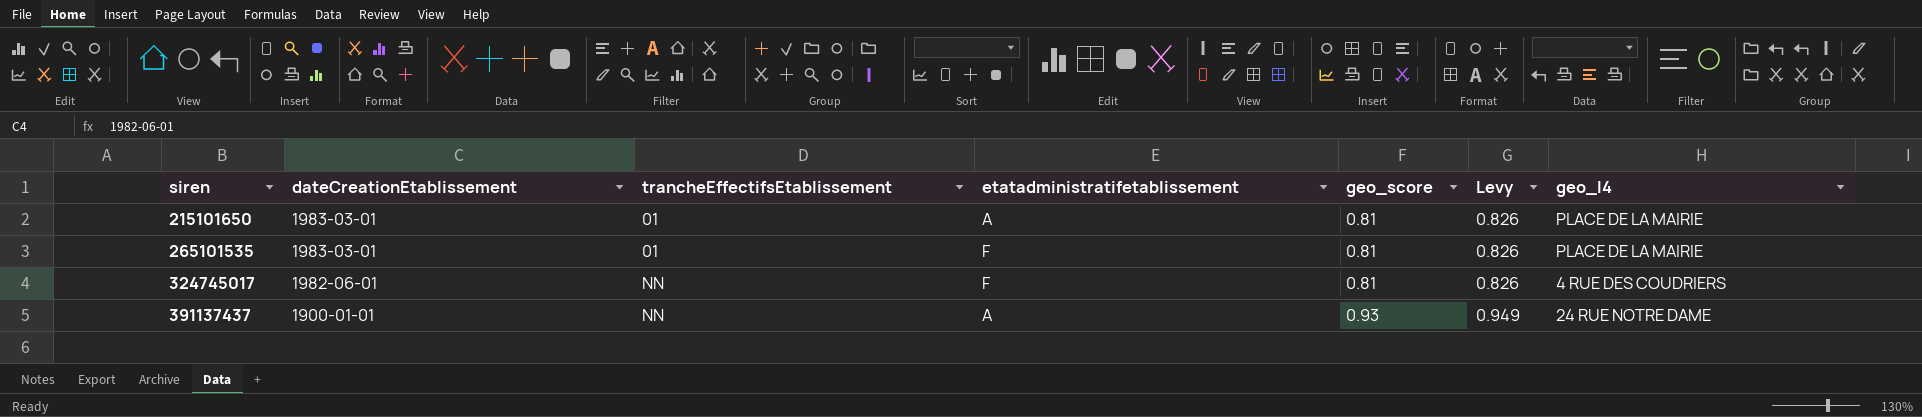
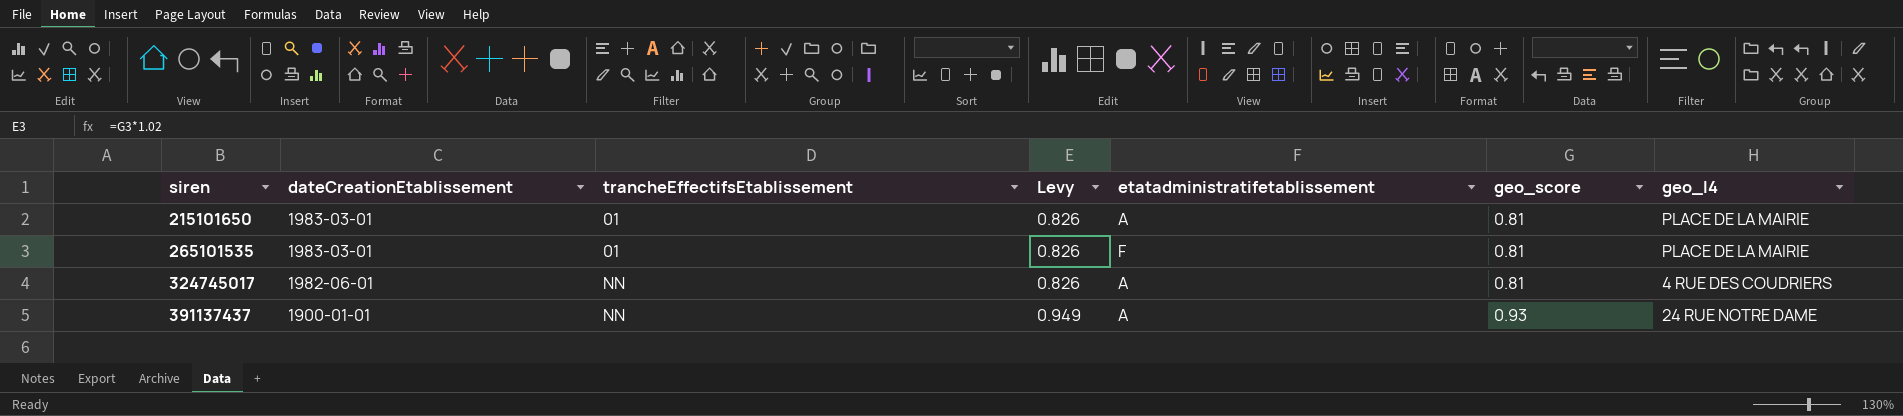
column Levy | position: 6 -> 4
324745017 | etatadministratifetablissement: F -> A

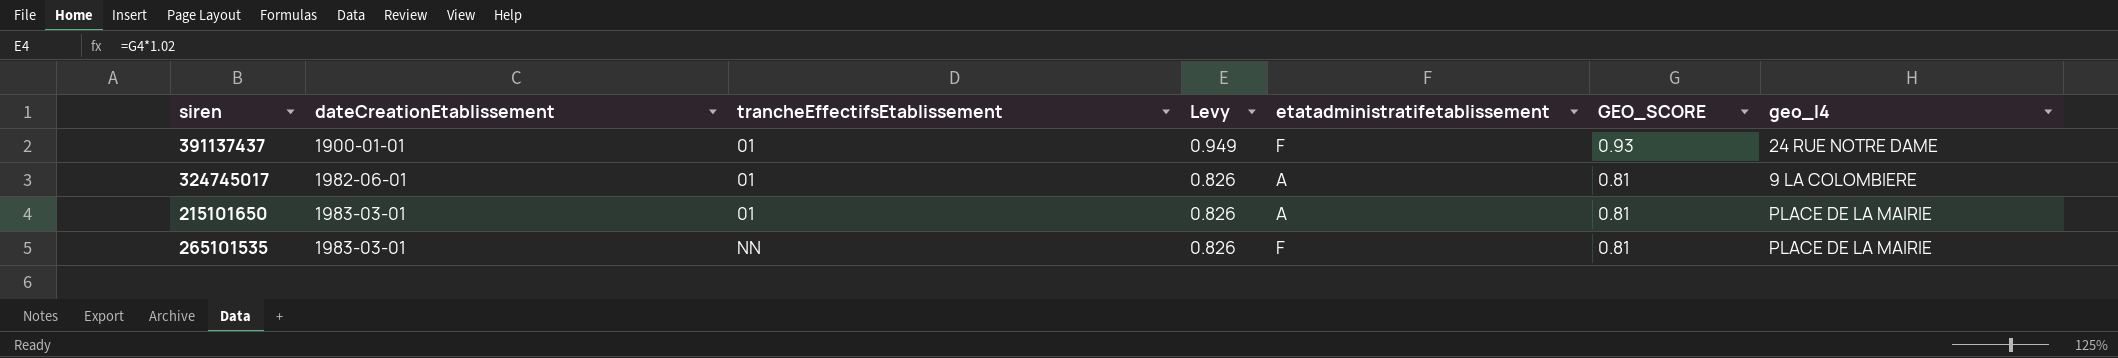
row order: siren ascending -> dateCreationEtablissement ascending
column name: geo_score -> GEO_SCORE
391137437 | trancheEffectifsEtablissement: NN -> 01
391137437 | etatadministratifetablissement: A -> F
324745017 | trancheEffectifsEtablissement: NN -> 01
324745017 | geo_l4: 4 RUE DES COUDRIERS -> 9 LA COLOMBIERE
265101535 | trancheEffectifsEtablissement: 01 -> NN

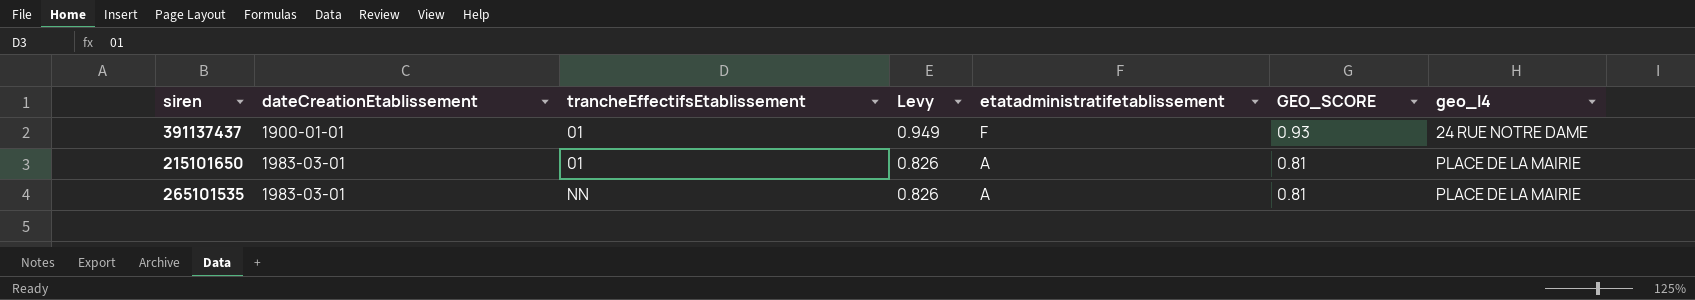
row 324745017: 1982-06-01 | 01 | 0.826 | A | 0.81 | 9 LA COLOMBIERE -> none
265101535 | etatadministratifetablissement: F -> A

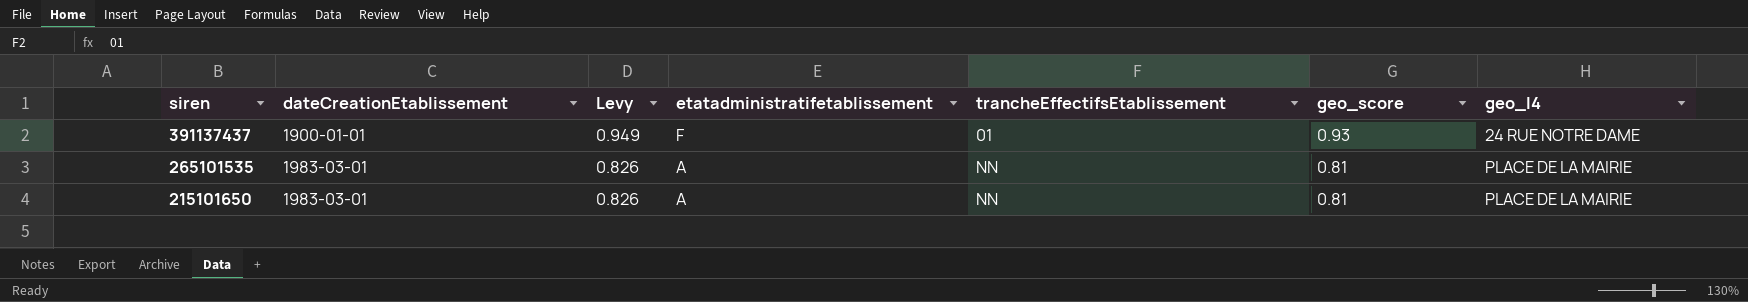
row order: dateCreationEtablissement ascending -> siren descending
column trancheEffectifsEtablissement | position: 3 -> 5
column name: GEO_SCORE -> geo_score
215101650 | trancheEffectifsEtablissement: 01 -> NN

